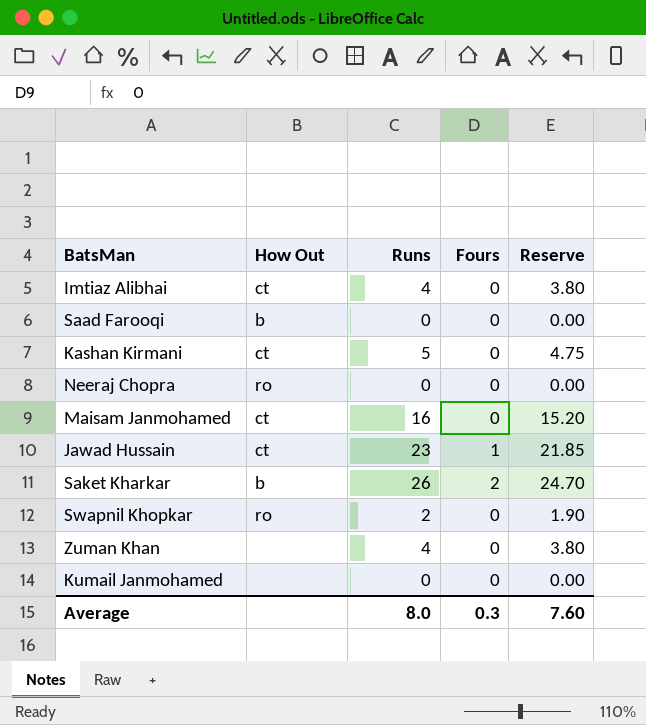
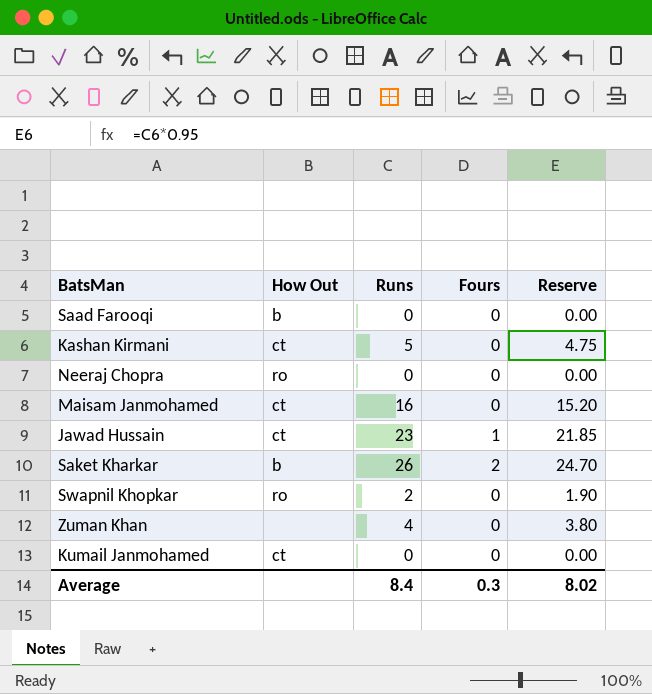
row Imtiaz Alibhai: ct | 4 | 0 | 3.80 -> none
Kumail Janmohamed | How Out: none -> ct
Average | Runs: 8.0 -> 8.4
Average | Reserve: 7.60 -> 8.02

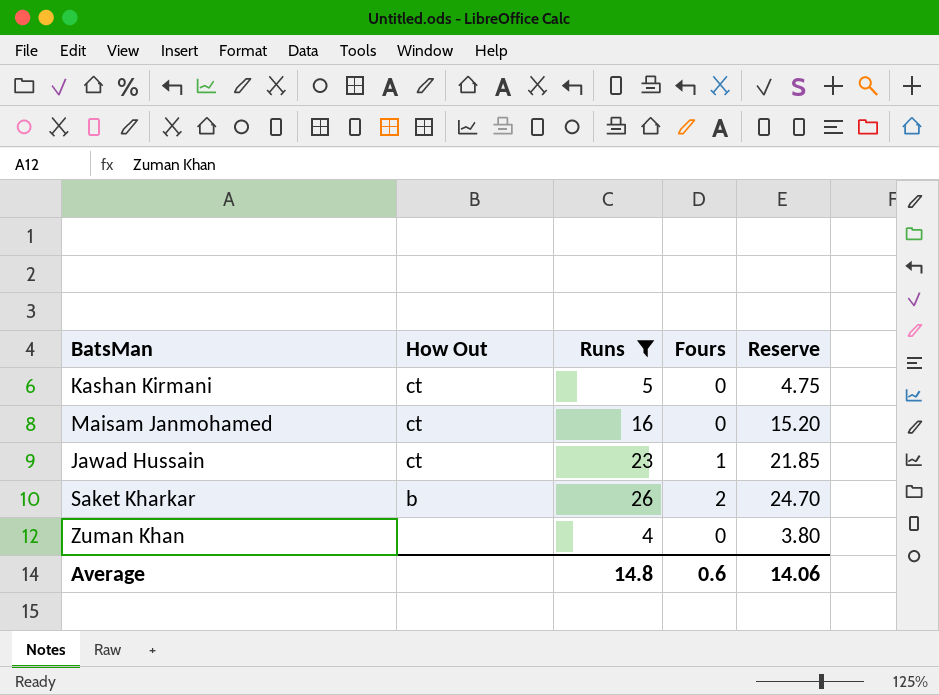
filter: none -> Runs >= 4
Average | Runs: 8.4 -> 14.8
Average | Fours: 0.3 -> 0.6
Average | Reserve: 8.02 -> 14.06

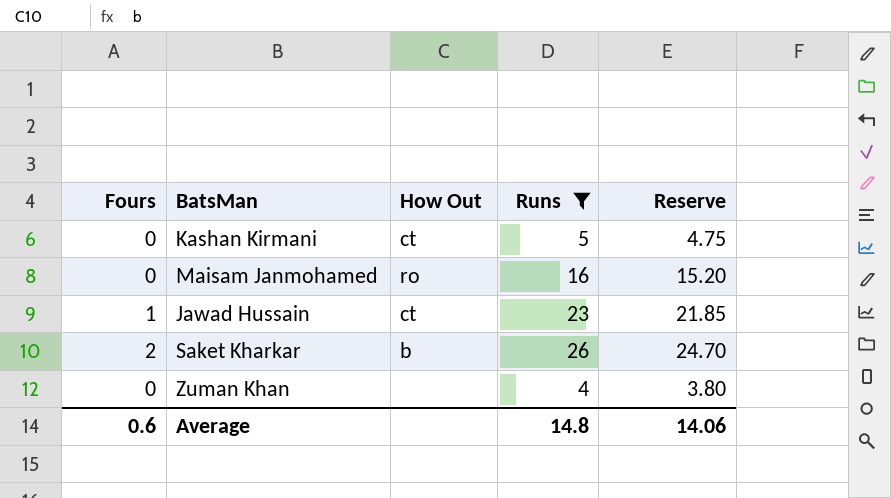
column Fours | position: 4 -> 1
Maisam Janmohamed | How Out: ct -> ro

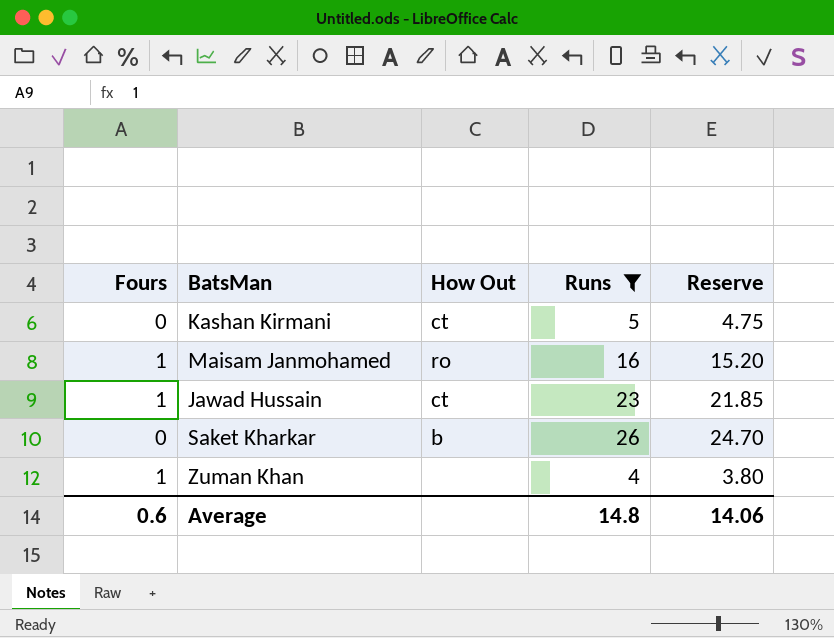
Maisam Janmohamed | Fours: 0 -> 1
Saket Kharkar | Fours: 2 -> 0
Zuman Khan | Fours: 0 -> 1

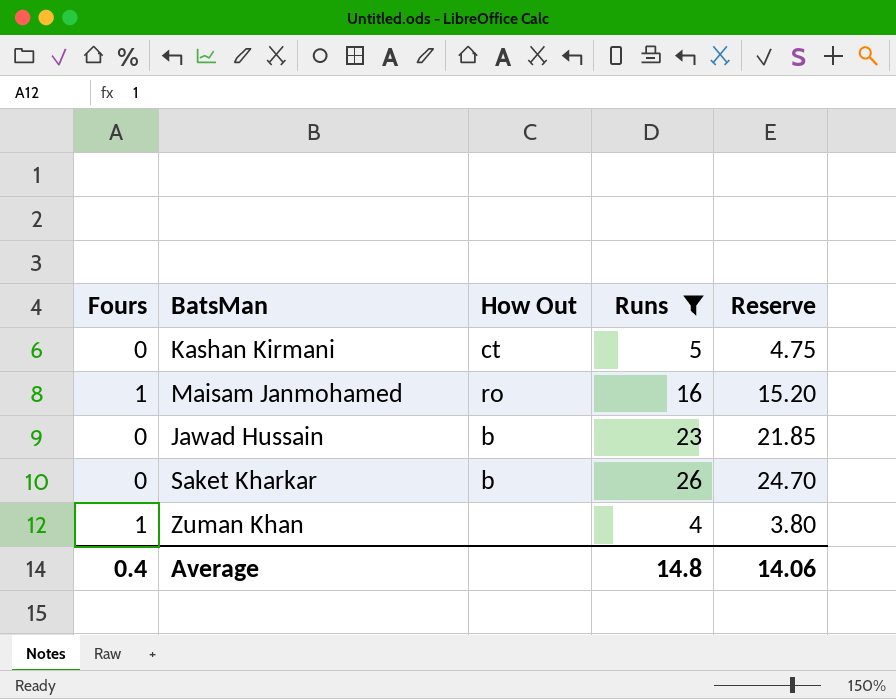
Jawad Hussain | Fours: 1 -> 0
Jawad Hussain | How Out: ct -> b
Average | Fours: 0.6 -> 0.4

